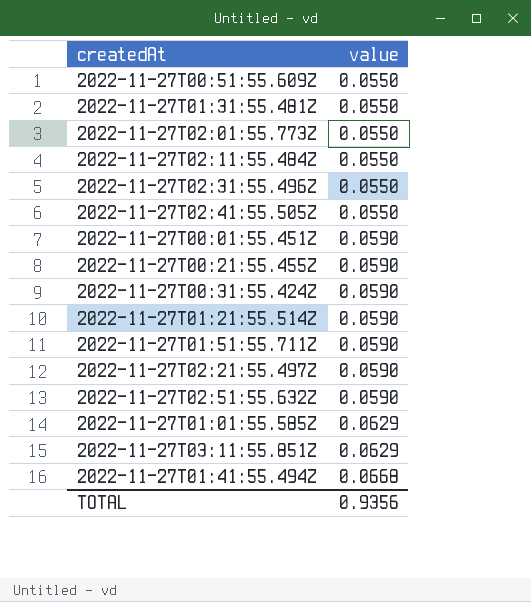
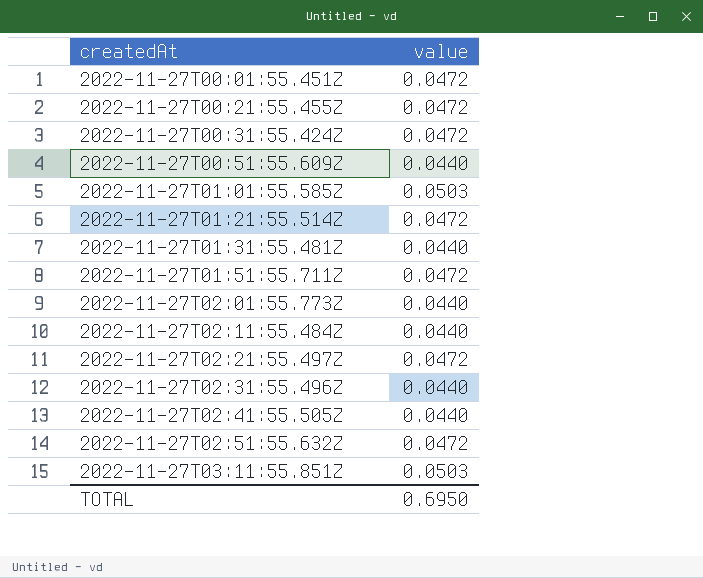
row order: value ascending -> createdAt ascending
row 2022-11-27T01:41:55.494Z: 0.0668 -> none
2022-11-27T00:01:55.451Z | value: 0.0590 -> 0.0472
2022-11-27T00:21:55.455Z | value: 0.0590 -> 0.0472
2022-11-27T00:31:55.424Z | value: 0.0590 -> 0.0472
2022-11-27T00:51:55.609Z | value: 0.0550 -> 0.0440
2022-11-27T01:01:55.585Z | value: 0.0629 -> 0.0503
2022-11-27T01:21:55.514Z | value: 0.0590 -> 0.0472
2022-11-27T01:31:55.481Z | value: 0.0550 -> 0.0440
2022-11-27T01:51:55.711Z | value: 0.0590 -> 0.0472
2022-11-27T02:01:55.773Z | value: 0.0550 -> 0.0440
2022-11-27T02:11:55.484Z | value: 0.0550 -> 0.0440
2022-11-27T02:21:55.497Z | value: 0.0590 -> 0.0472
2022-11-27T02:31:55.496Z | value: 0.0550 -> 0.0440
2022-11-27T02:41:55.505Z | value: 0.0550 -> 0.0440
2022-11-27T02:51:55.632Z | value: 0.0590 -> 0.0472
2022-11-27T03:11:55.851Z | value: 0.0629 -> 0.0503
TOTAL | value: 0.9356 -> 0.6950

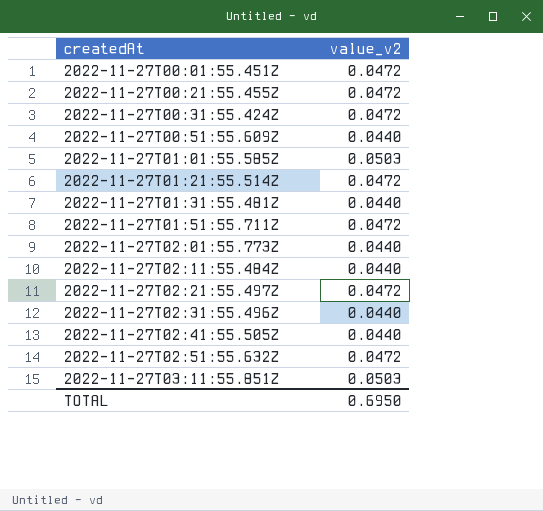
column name: value -> value_v2

